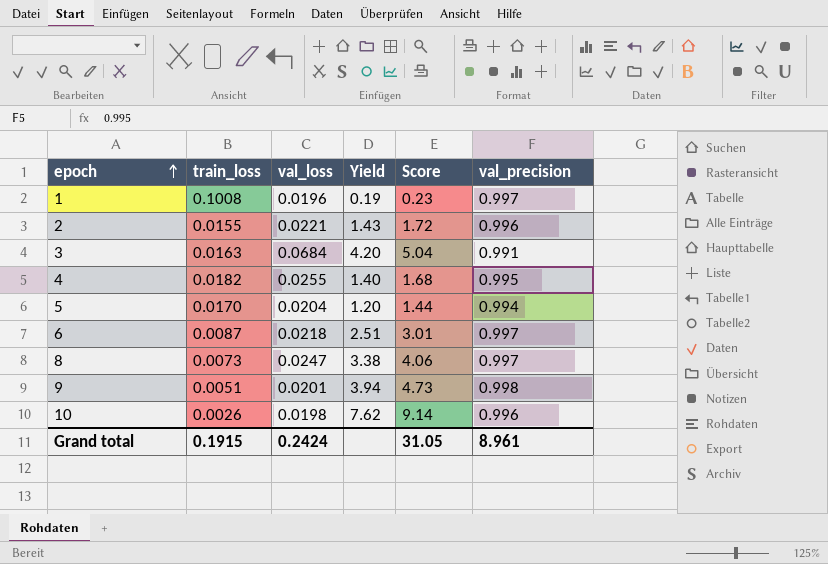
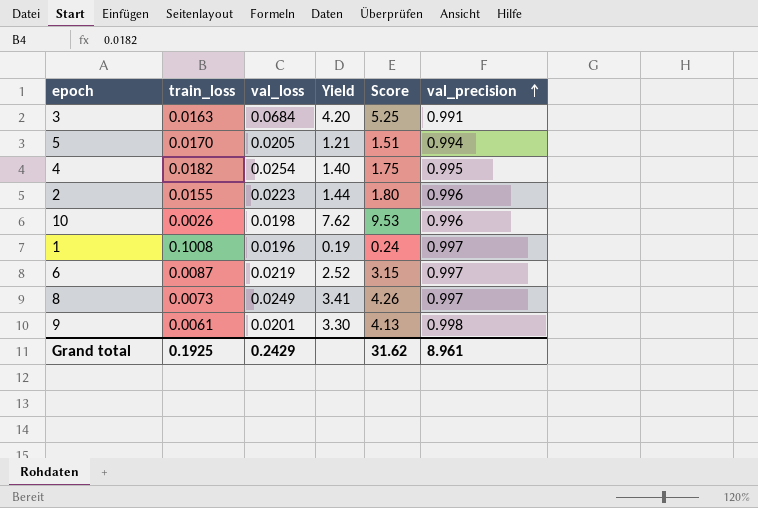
row order: epoch ascending -> val_precision ascending
column Score | formula: [Yield] * 1.2 -> [Yield] * 1.25
5 | val_loss: 0.0204 -> 0.0205
5 | Yield: 1.20 -> 1.21
4 | val_loss: 0.0255 -> 0.0254
2 | val_loss: 0.0221 -> 0.0223
2 | Yield: 1.43 -> 1.44
6 | val_loss: 0.0218 -> 0.0219
6 | Yield: 2.51 -> 2.52
8 | val_loss: 0.0247 -> 0.0249
8 | Yield: 3.38 -> 3.41
9 | train_loss: 0.0051 -> 0.0061
9 | Yield: 3.94 -> 3.30
Grand total | train_loss: 0.1915 -> 0.1925
Grand total | val_loss: 0.2424 -> 0.2429
Grand total | Score: 31.05 -> 31.62

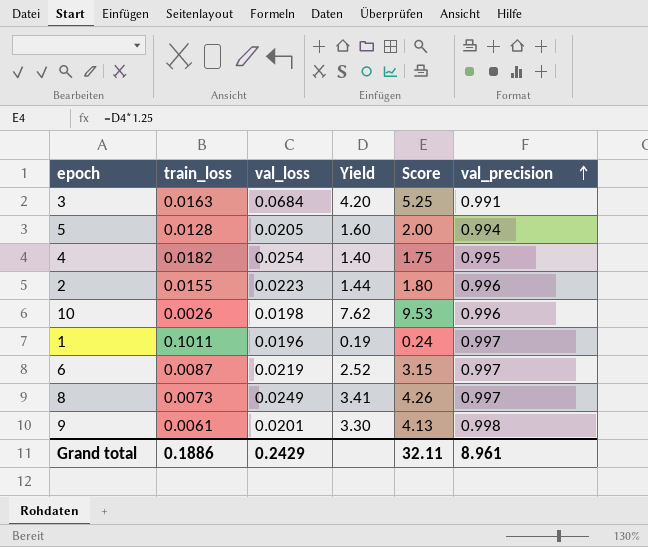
5 | train_loss: 0.0170 -> 0.0128
5 | Yield: 1.21 -> 1.60
5 | Score: 1.51 -> 2.00
1 | train_loss: 0.1008 -> 0.1011
Grand total | train_loss: 0.1925 -> 0.1886
Grand total | Score: 31.62 -> 32.11

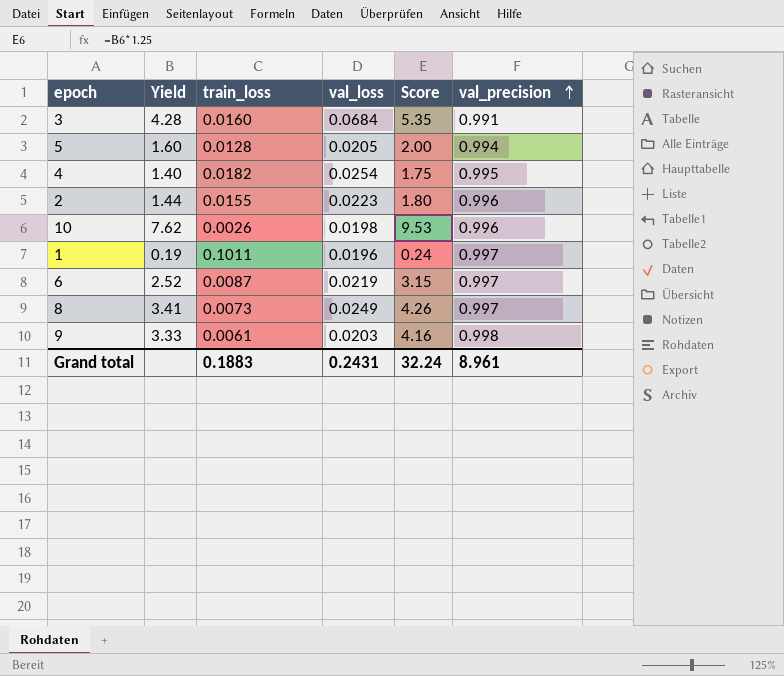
column Yield | position: 4 -> 2
3 | Yield: 4.20 -> 4.28
3 | train_loss: 0.0163 -> 0.0160
3 | Score: 5.25 -> 5.35
9 | Yield: 3.30 -> 3.33
9 | val_loss: 0.0201 -> 0.0203
9 | Score: 4.13 -> 4.16
Grand total | train_loss: 0.1886 -> 0.1883
Grand total | val_loss: 0.2429 -> 0.2431
Grand total | Score: 32.11 -> 32.24

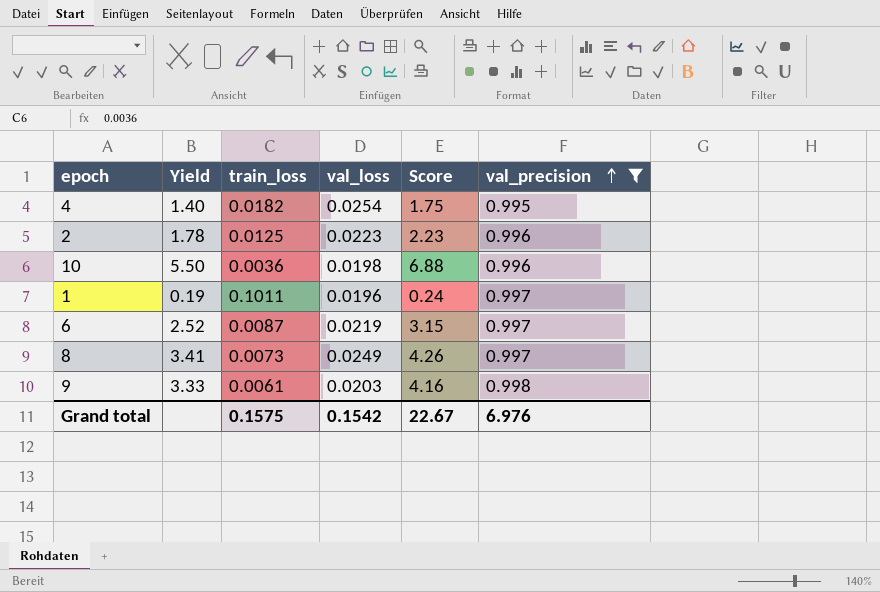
filter: none -> val_precision >= 0.995
2 | Yield: 1.44 -> 1.78
2 | train_loss: 0.0155 -> 0.0125
2 | Score: 1.80 -> 2.23
10 | Yield: 7.62 -> 5.50
10 | train_loss: 0.0026 -> 0.0036
10 | Score: 9.53 -> 6.88
Grand total | train_loss: 0.1883 -> 0.1575
Grand total | val_loss: 0.2431 -> 0.1542
Grand total | Score: 32.24 -> 22.67
Grand total | val_precision: 8.961 -> 6.976

